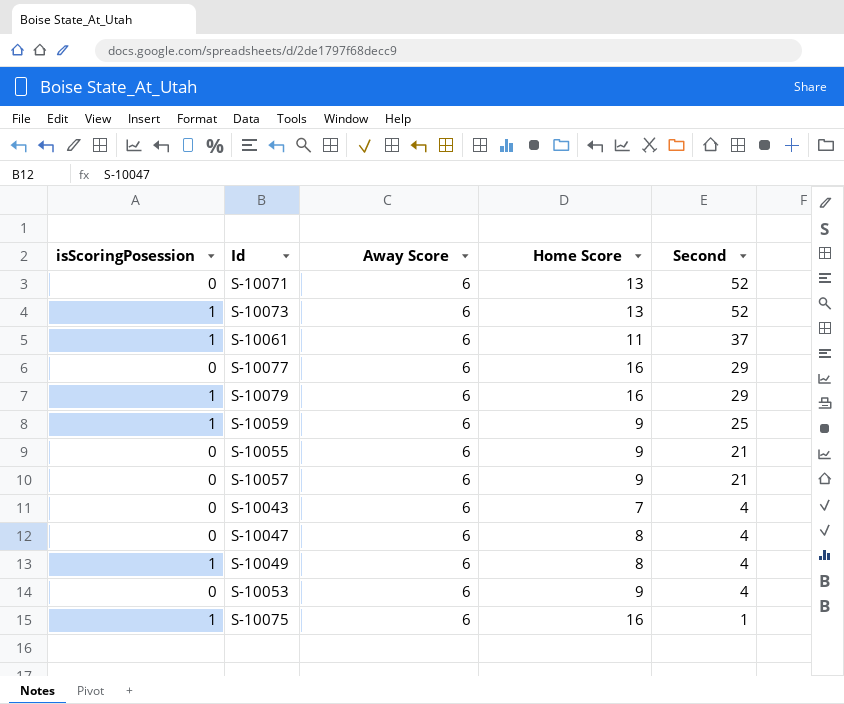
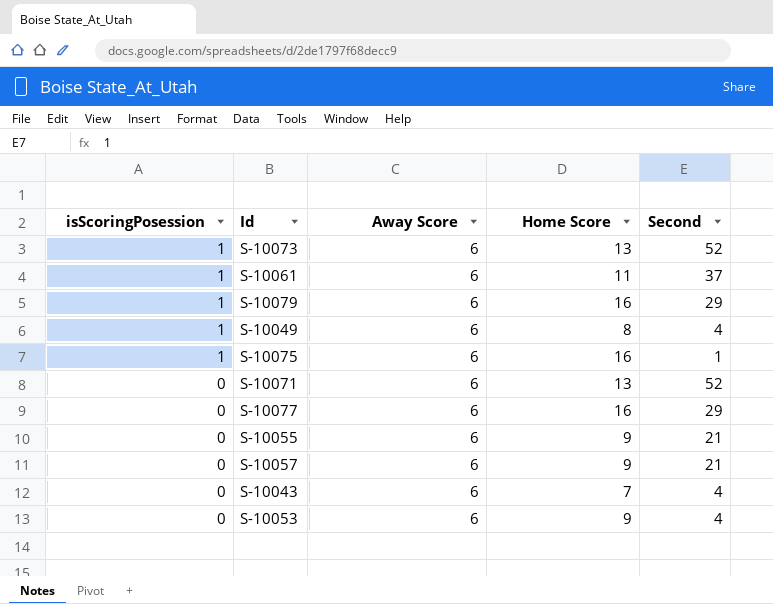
row order: Second descending -> isScoringPosession descending
row S-10059: 1 | 6 | 9 | 25 -> none
row S-10047: 0 | 6 | 8 | 4 -> none

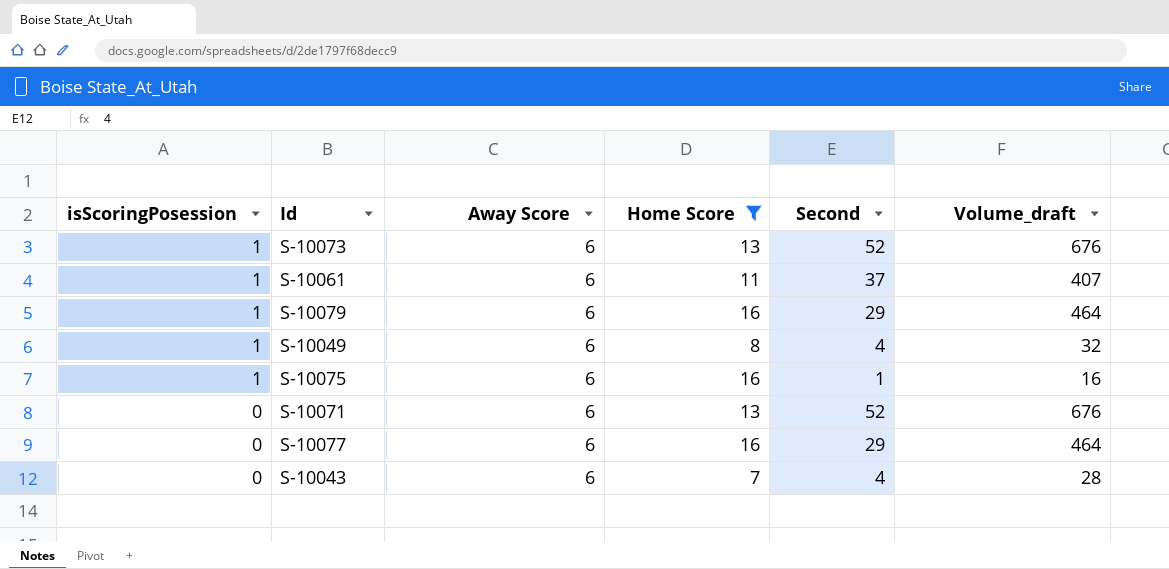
filter: none -> Home Score != 9
column Volume_draft | formula: none -> [Home Score] * [Second]

